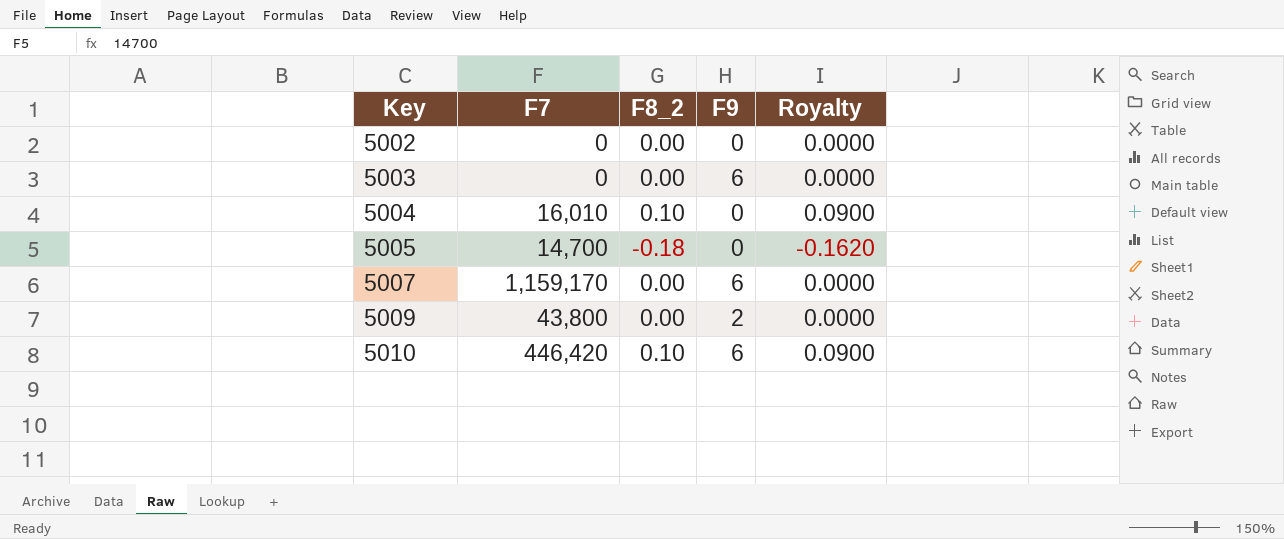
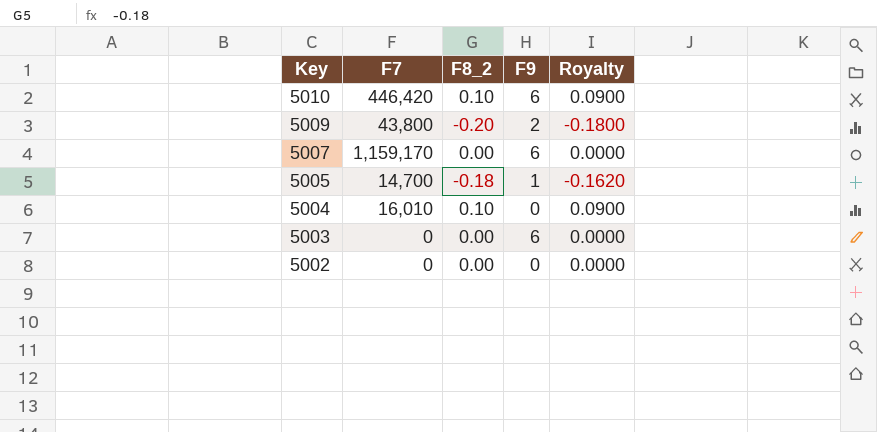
row order: Key ascending -> Key descending
5009 | F8_2: 0.00 -> -0.20
5009 | Royalty: 0.0000 -> -0.1800
5005 | F9: 0 -> 1

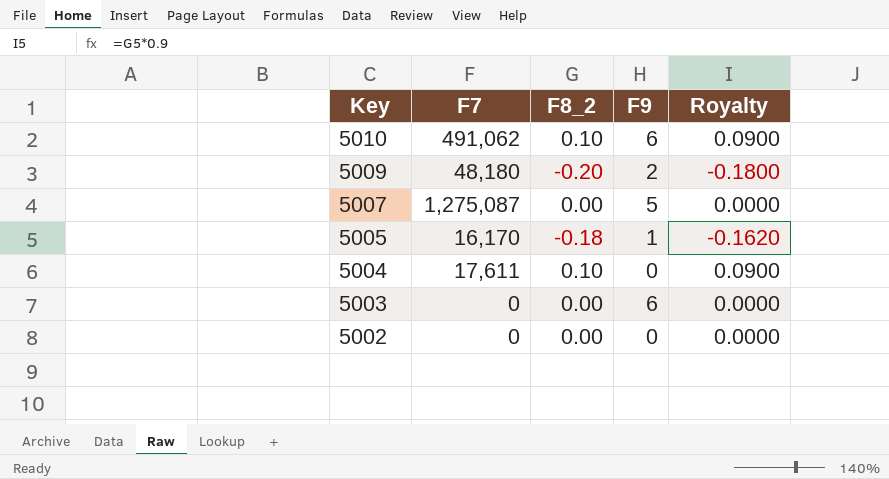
5010 | F7: 446,420 -> 491,062
5009 | F7: 43,800 -> 48,180
5007 | F7: 1,159,170 -> 1,275,087
5007 | F9: 6 -> 5
5005 | F7: 14,700 -> 16,170
5004 | F7: 16,010 -> 17,611

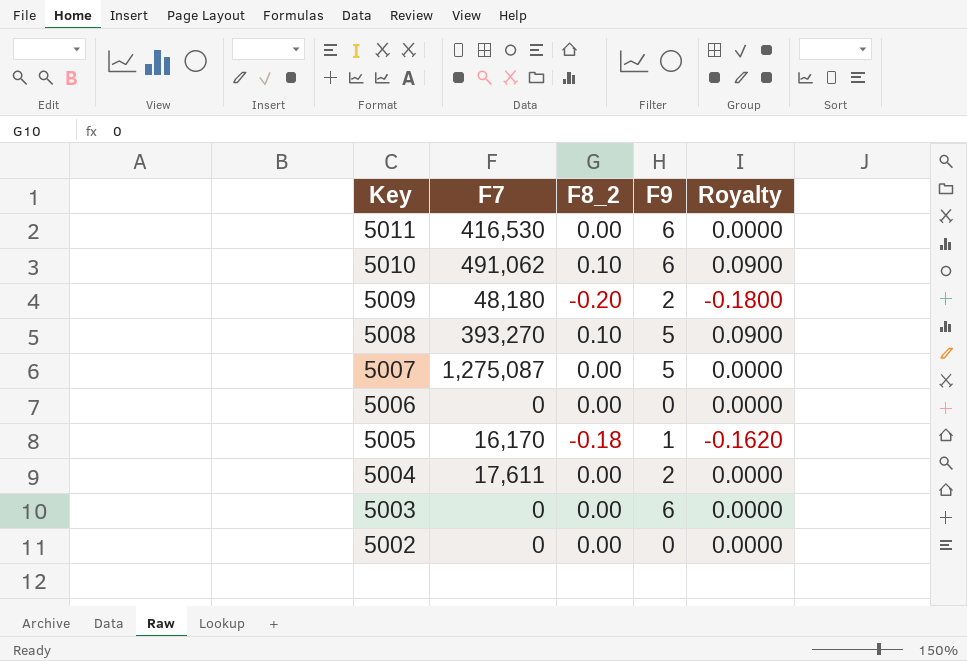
row 5011: none -> 416,530 | 0.00 | 6 | 0.0000
row 5008: none -> 393,270 | 0.10 | 5 | 0.0900
row 5006: none -> 0 | 0.00 | 0 | 0.0000
5004 | F8_2: 0.10 -> 0.00
5004 | F9: 0 -> 2
5004 | Royalty: 0.0900 -> 0.0000

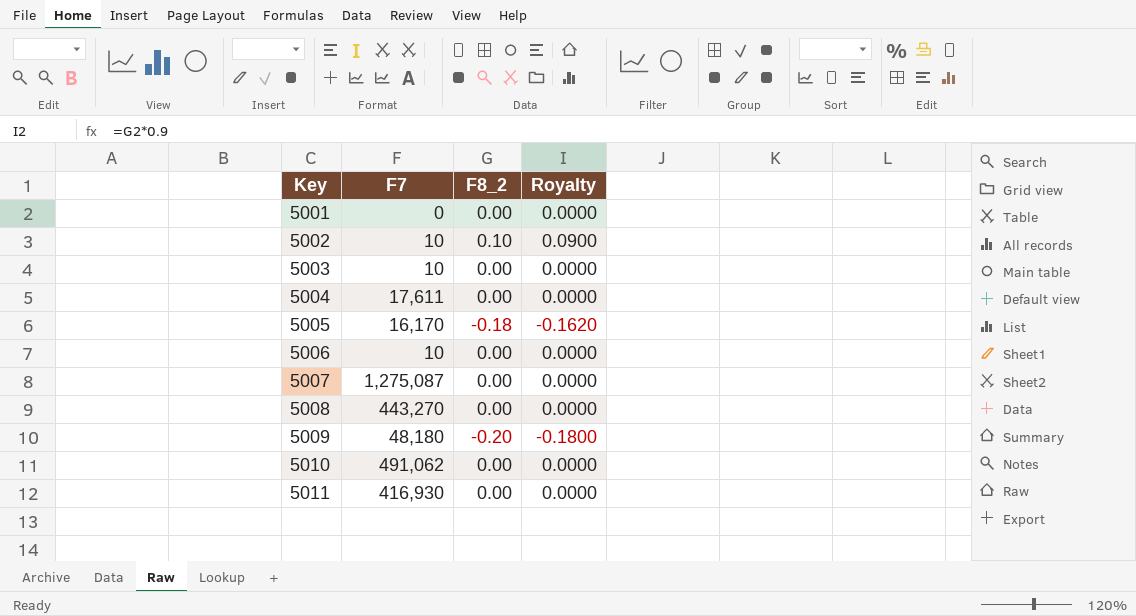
row order: Key descending -> Key ascending
column F9 | position: 4 -> none
row 5001: none -> 0 | 0.00 | 0.0000
5002 | F7: 0 -> 10
5002 | F8_2: 0.00 -> 0.10
5002 | Royalty: 0.0000 -> 0.0900
5003 | F7: 0 -> 10
5006 | F7: 0 -> 10
5008 | F7: 393,270 -> 443,270
5008 | F8_2: 0.10 -> 0.00
5008 | Royalty: 0.0900 -> 0.0000
5010 | F8_2: 0.10 -> 0.00
5010 | Royalty: 0.0900 -> 0.0000
5011 | F7: 416,530 -> 416,930

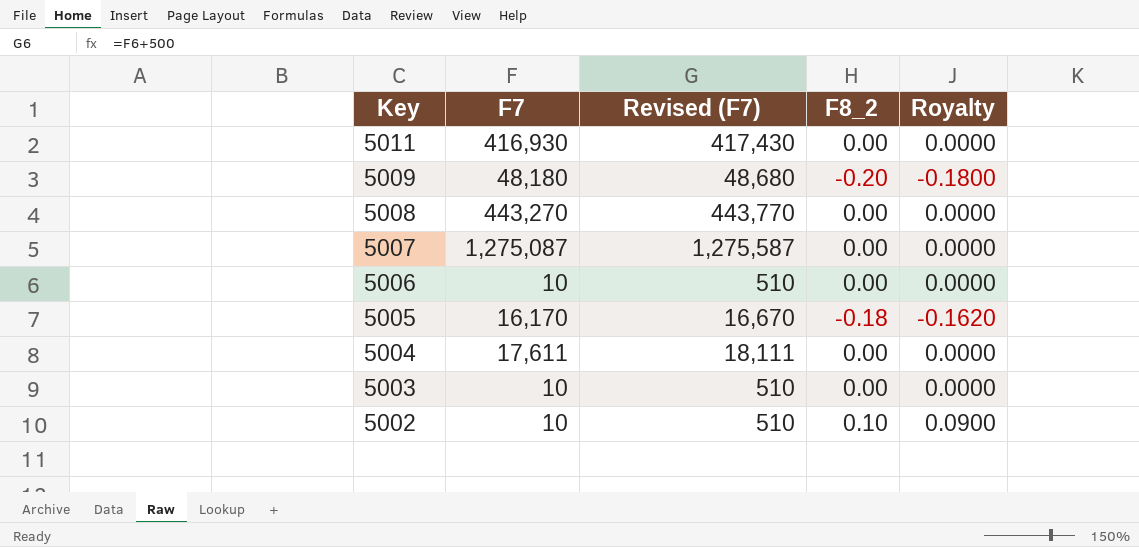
row order: Key ascending -> Key descending
column Revised (F7) | formula: none -> [F7] + 500
row 5001: 0 | 0.00 | 0.0000 -> none
row 5010: 491,062 | 0.00 | 0.0000 -> none

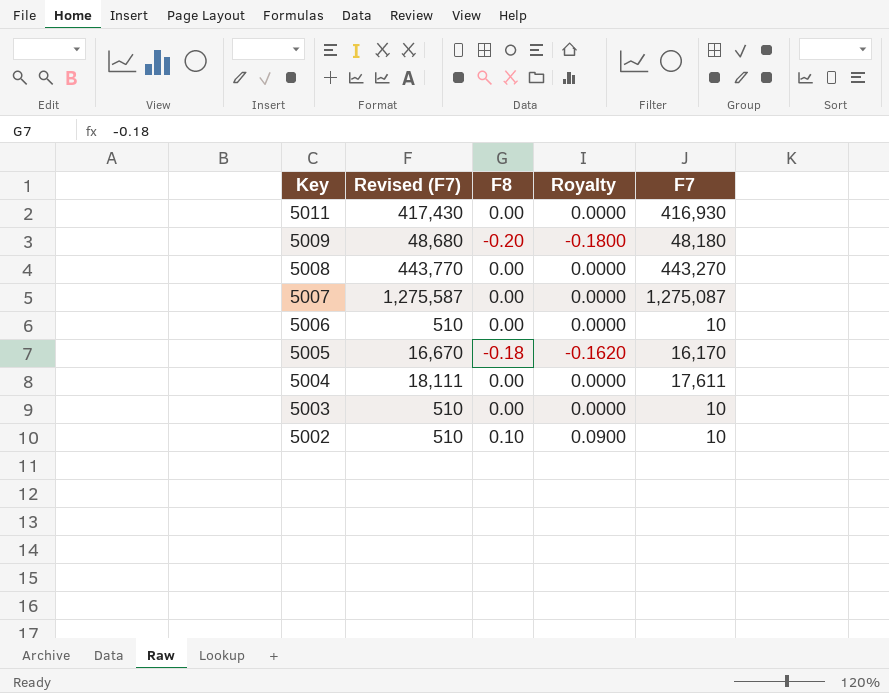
column name: F8_2 -> F8
column F7 | position: 2 -> 5

